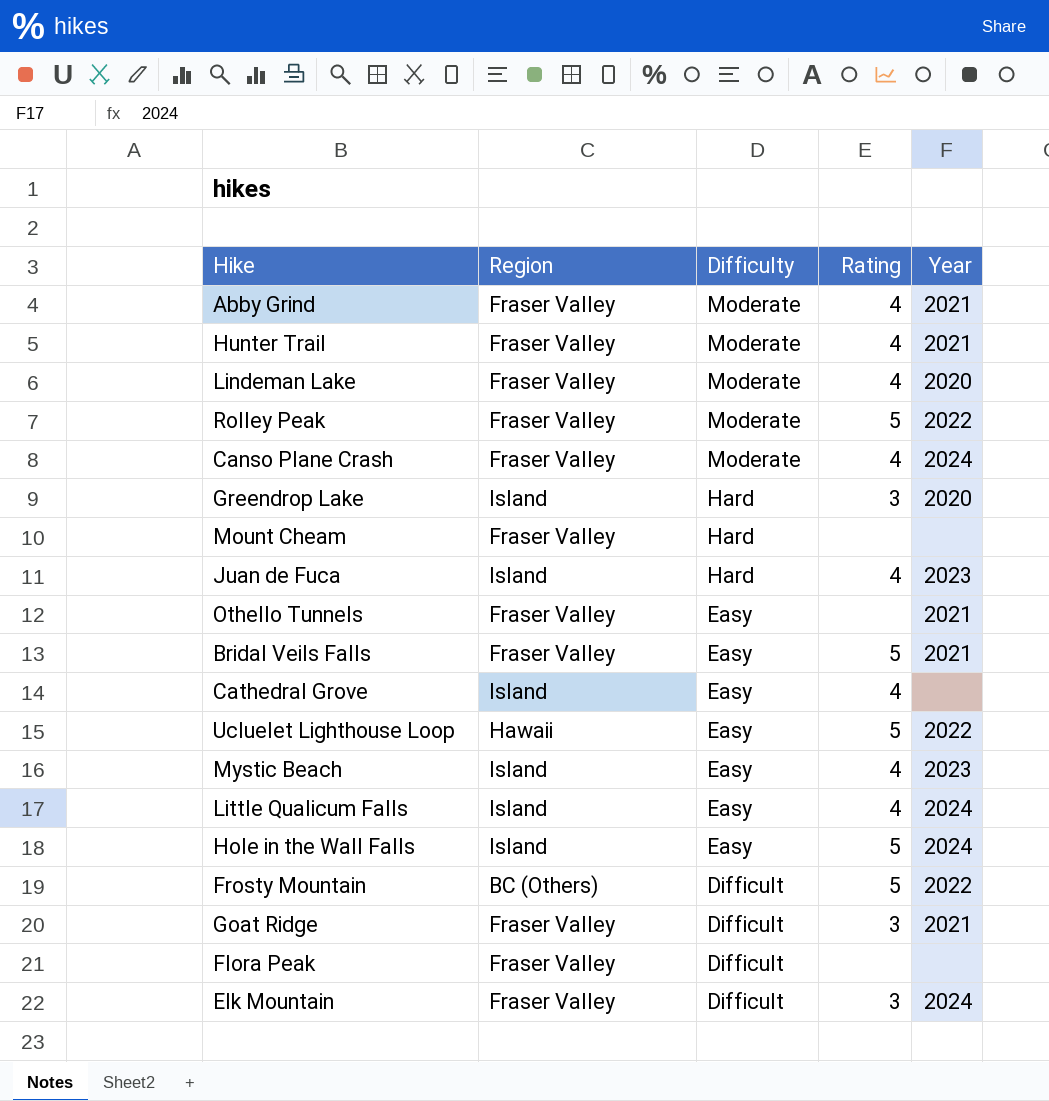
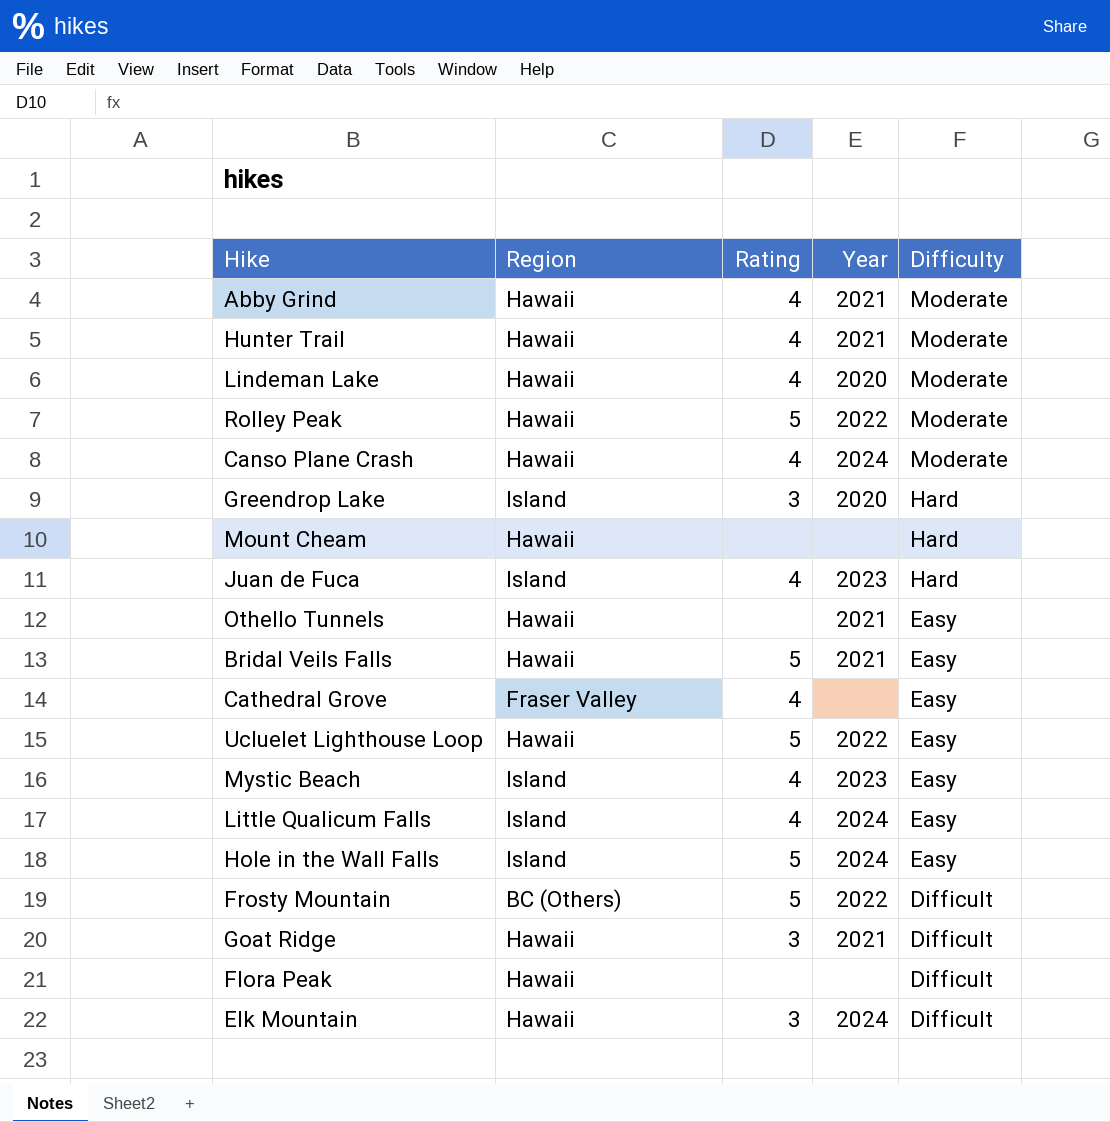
column Difficulty | position: 3 -> 5
Abby Grind | Region: Fraser Valley -> Hawaii
Hunter Trail | Region: Fraser Valley -> Hawaii
Lindeman Lake | Region: Fraser Valley -> Hawaii
Rolley Peak | Region: Fraser Valley -> Hawaii
Canso Plane Crash | Region: Fraser Valley -> Hawaii
Mount Cheam | Region: Fraser Valley -> Hawaii
Othello Tunnels | Region: Fraser Valley -> Hawaii
Bridal Veils Falls | Region: Fraser Valley -> Hawaii
Cathedral Grove | Region: Island -> Fraser Valley
Goat Ridge | Region: Fraser Valley -> Hawaii
Flora Peak | Region: Fraser Valley -> Hawaii
Elk Mountain | Region: Fraser Valley -> Hawaii

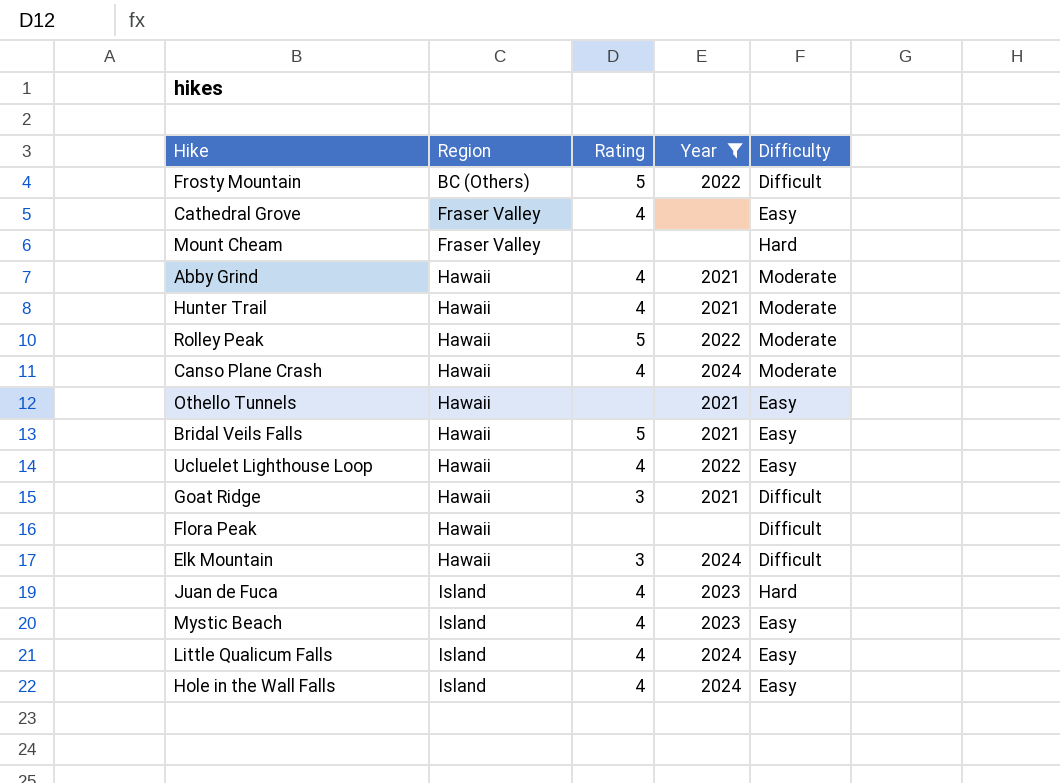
filter: none -> Year != 2020
row order: Difficulty descending -> Region ascending
Mount Cheam | Region: Hawaii -> Fraser Valley
Ucluelet Lighthouse Loop | Rating: 5 -> 4
Hole in the Wall Falls | Rating: 5 -> 4

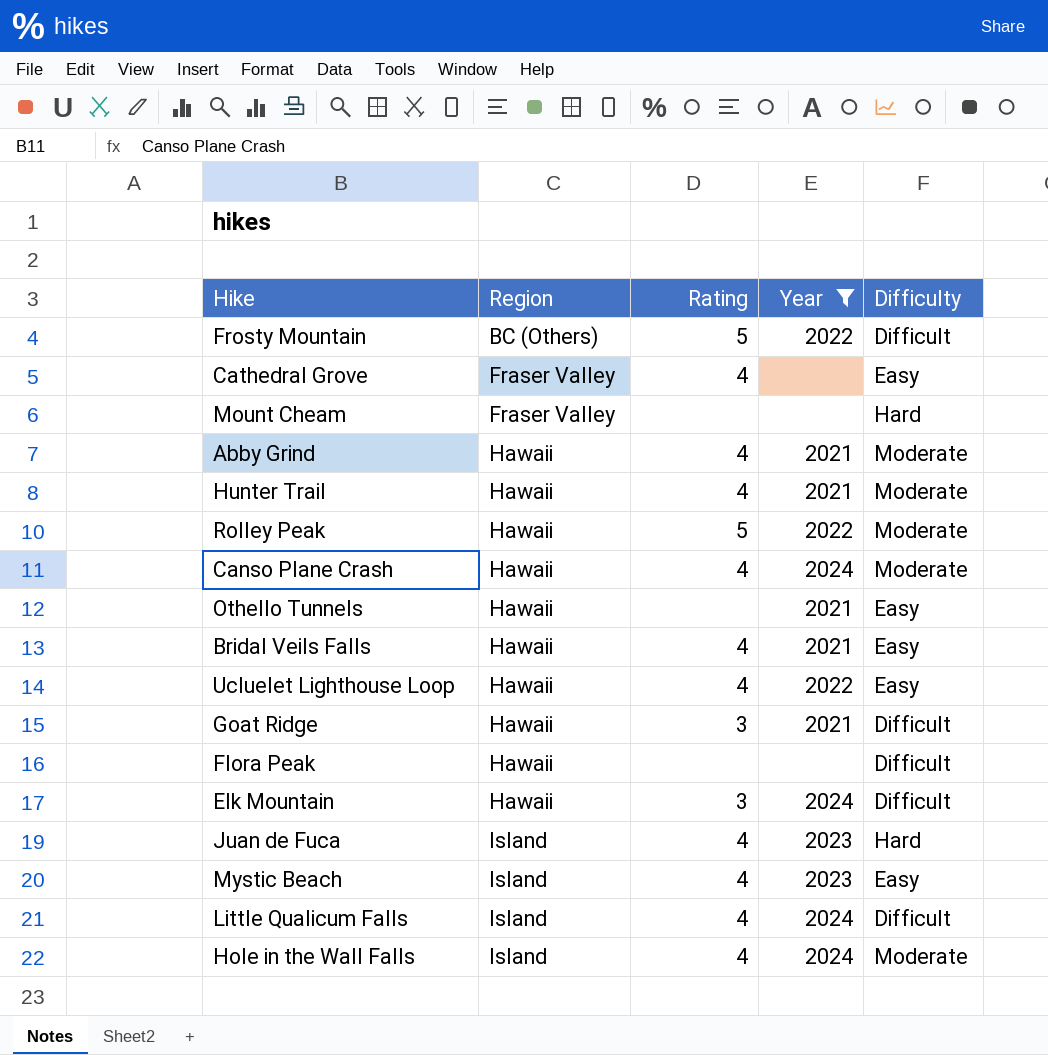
Bridal Veils Falls | Rating: 5 -> 4
Little Qualicum Falls | Difficulty: Easy -> Difficult
Hole in the Wall Falls | Difficulty: Easy -> Moderate

